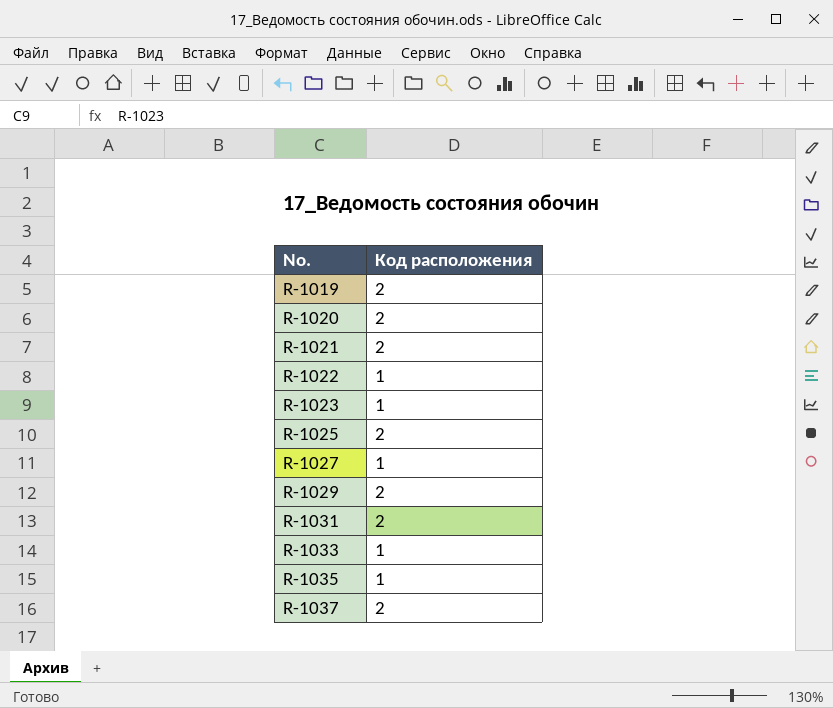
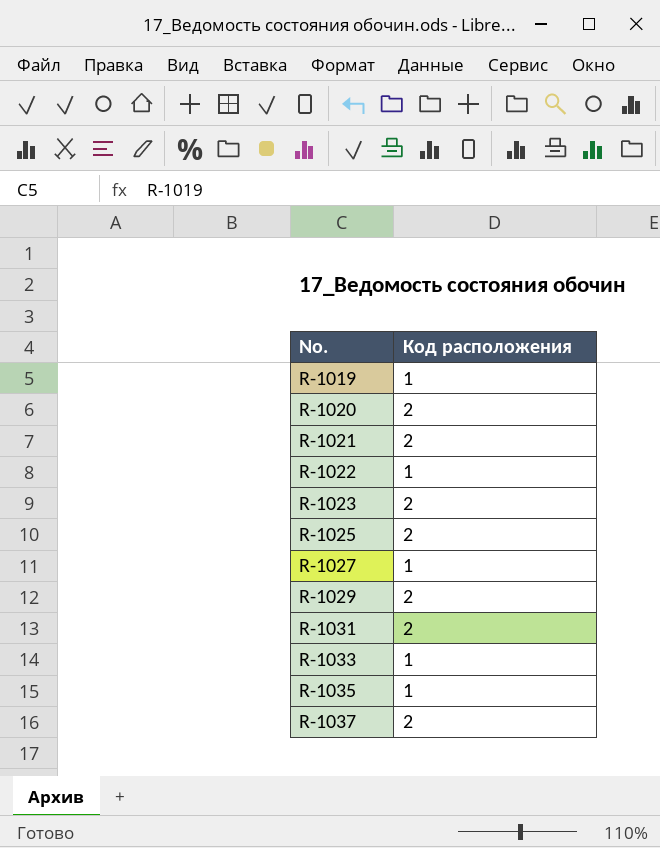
R-1019 | Код расположения: 2 -> 1
R-1023 | Код расположения: 1 -> 2

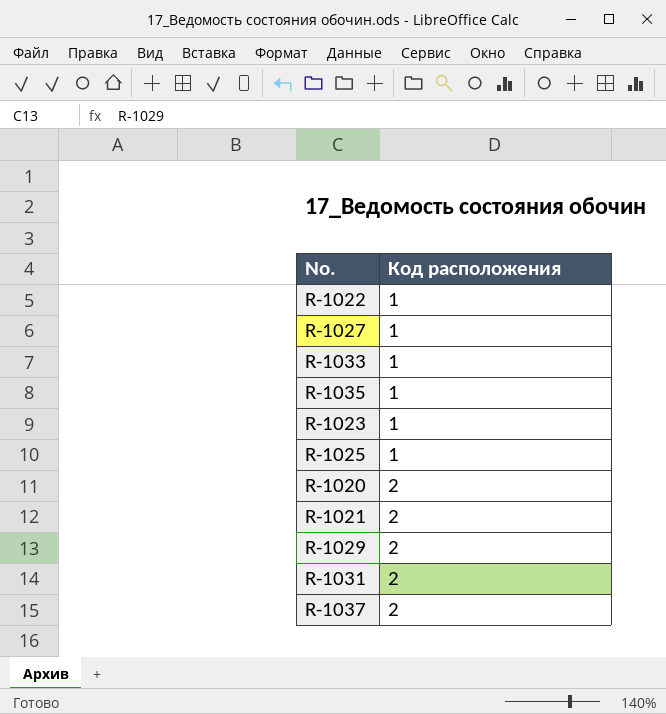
row order: No. ascending -> Код расположения ascending
row R-1019: 1 -> none
R-1023 | Код расположения: 2 -> 1
R-1025 | Код расположения: 2 -> 1

